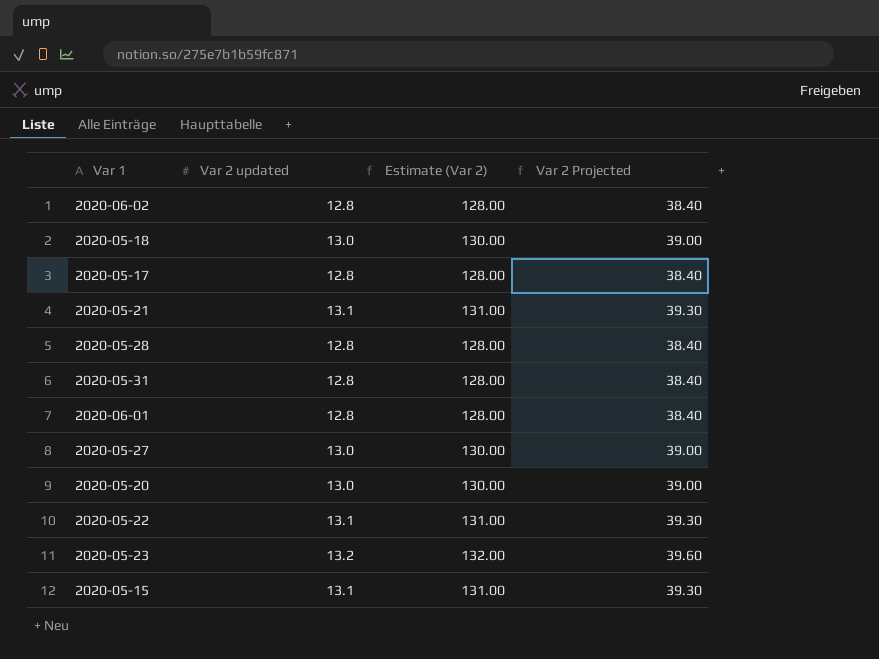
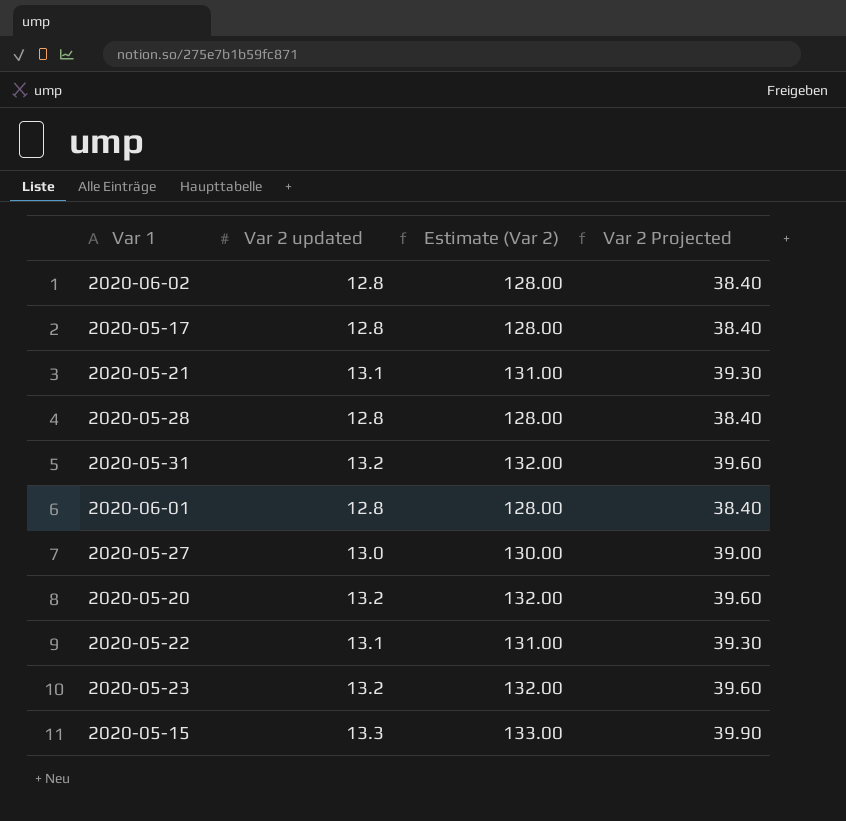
row 2020-05-18: 13.0 | 130.00 | 39.00 -> none
2020-05-31 | Var 2 updated: 12.8 -> 13.2
2020-05-31 | Estimate (Var 2): 128.00 -> 132.00
2020-05-31 | Var 2 Projected: 38.40 -> 39.60
2020-05-20 | Var 2 updated: 13.0 -> 13.2
2020-05-20 | Estimate (Var 2): 130.00 -> 132.00
2020-05-20 | Var 2 Projected: 39.00 -> 39.60
2020-05-15 | Var 2 updated: 13.1 -> 13.3
2020-05-15 | Estimate (Var 2): 131.00 -> 133.00
2020-05-15 | Var 2 Projected: 39.30 -> 39.90

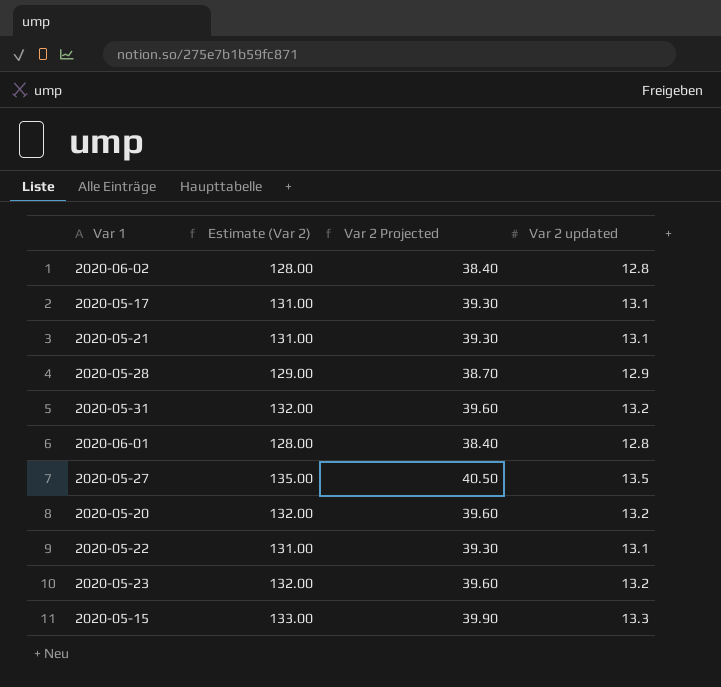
column Var 2 updated | position: 2 -> 4
2020-05-17 | Estimate (Var 2): 128.00 -> 131.00
2020-05-17 | Var 2 Projected: 38.40 -> 39.30
2020-05-17 | Var 2 updated: 12.8 -> 13.1
2020-05-28 | Estimate (Var 2): 128.00 -> 129.00
2020-05-28 | Var 2 Projected: 38.40 -> 38.70
2020-05-28 | Var 2 updated: 12.8 -> 12.9
2020-05-27 | Estimate (Var 2): 130.00 -> 135.00
2020-05-27 | Var 2 Projected: 39.00 -> 40.50
2020-05-27 | Var 2 updated: 13.0 -> 13.5

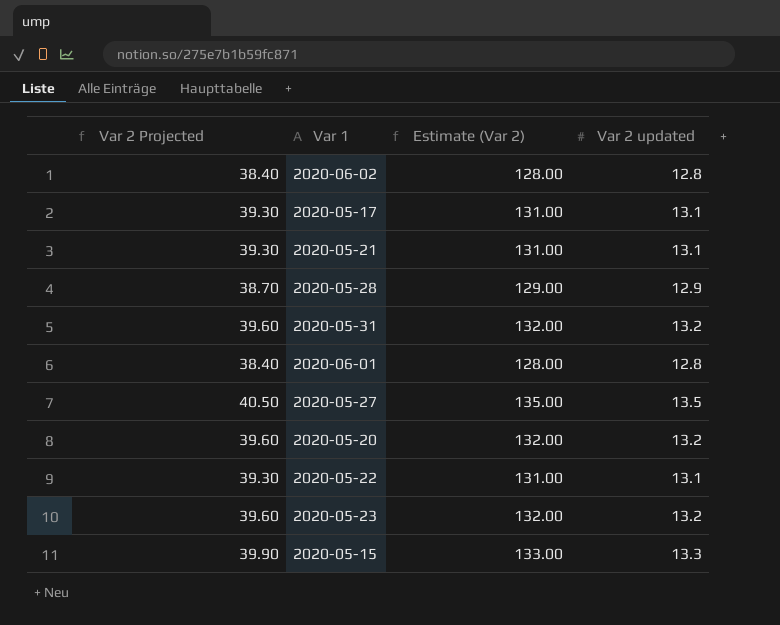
column Var 2 Projected | position: 3 -> 1

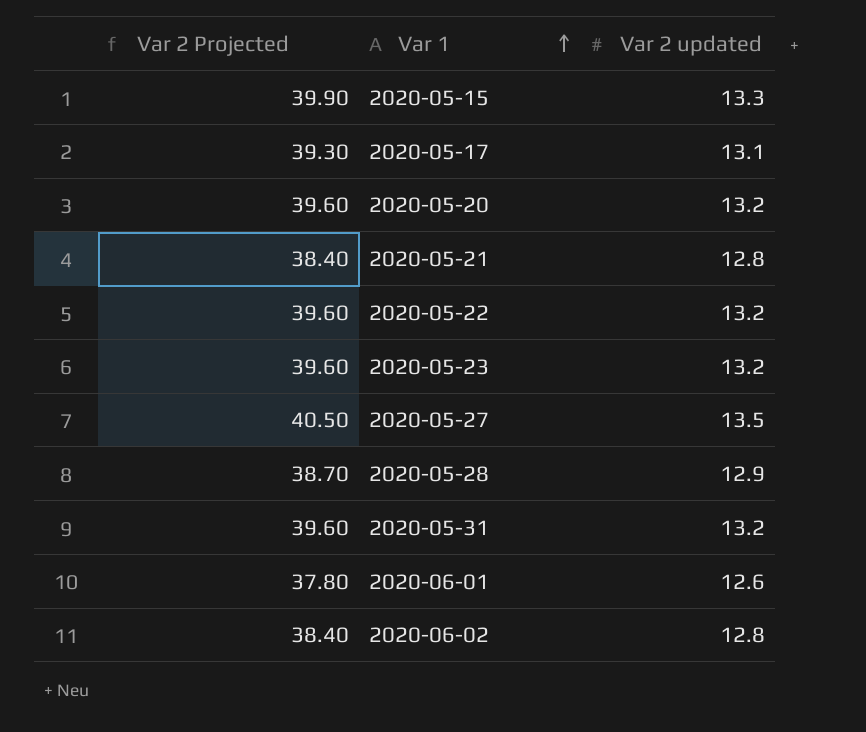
row order: none -> Var 1 ascending
column Estimate (Var 2) | formula: [Var 2 updated] * 10 -> none
2020-05-21 | Var 2 Projected: 39.30 -> 38.40
2020-05-21 | Var 2 updated: 13.1 -> 12.8
2020-05-22 | Var 2 Projected: 39.30 -> 39.60
2020-05-22 | Var 2 updated: 13.1 -> 13.2
2020-06-01 | Var 2 Projected: 38.40 -> 37.80
2020-06-01 | Var 2 updated: 12.8 -> 12.6

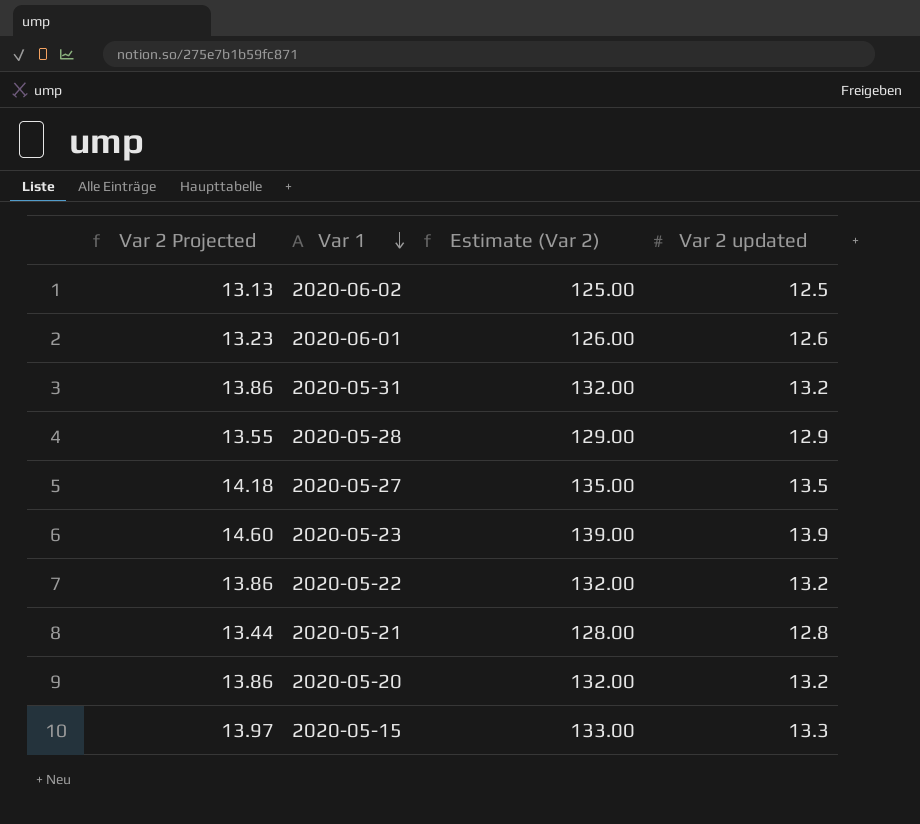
row order: Var 1 ascending -> Var 1 descending
column Var 2 Projected | formula: [Var 2 updated] * 3 -> [Var 2 updated] * 1.05
column Estimate (Var 2) | formula: none -> [Var 2 updated] * 10
row 2020-05-17: 39.30 | 13.1 -> none
2020-06-02 | Var 2 updated: 12.8 -> 12.5
2020-05-23 | Var 2 updated: 13.2 -> 13.9

